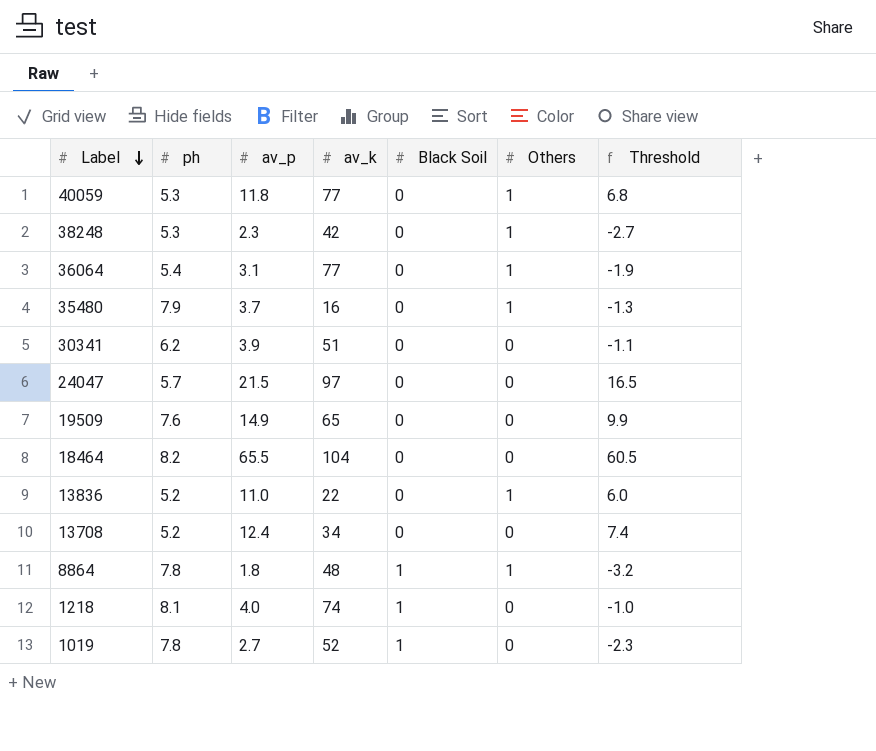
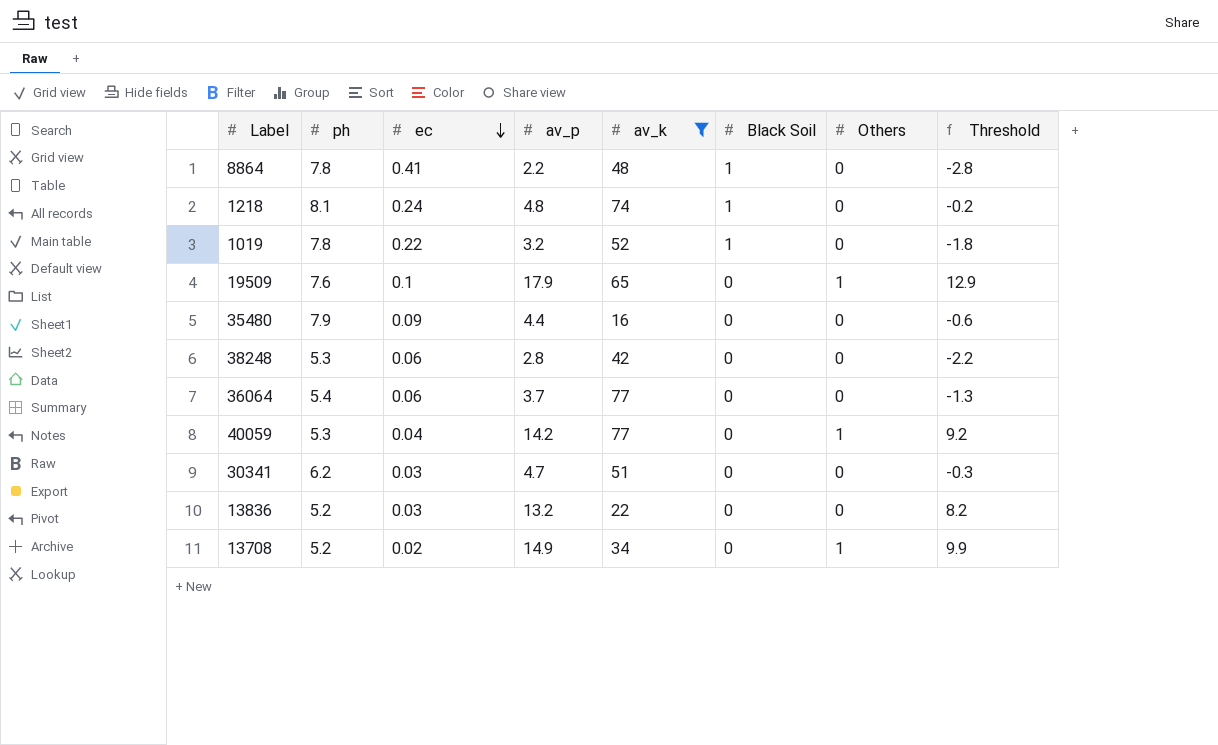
filter: none -> av_k <= 77
row order: Label descending -> ec descending
column ec | position: none -> 3
8864 | av_p: 1.8 -> 2.2
8864 | Others: 1 -> 0
8864 | Threshold: -3.2 -> -2.8
1218 | av_p: 4.0 -> 4.8
1218 | Threshold: -1.0 -> -0.2
1019 | av_p: 2.7 -> 3.2
1019 | Threshold: -2.3 -> -1.8
19509 | av_p: 14.9 -> 17.9
19509 | Others: 0 -> 1
19509 | Threshold: 9.9 -> 12.9
35480 | av_p: 3.7 -> 4.4
35480 | Others: 1 -> 0
35480 | Threshold: -1.3 -> -0.6
38248 | av_p: 2.3 -> 2.8
38248 | Others: 1 -> 0
38248 | Threshold: -2.7 -> -2.2
36064 | av_p: 3.1 -> 3.7
36064 | Others: 1 -> 0
36064 | Threshold: -1.9 -> -1.3
40059 | av_p: 11.8 -> 14.2
40059 | Threshold: 6.8 -> 9.2
30341 | av_p: 3.9 -> 4.7
30341 | Threshold: -1.1 -> -0.3
13836 | av_p: 11.0 -> 13.2
13836 | Others: 1 -> 0
13836 | Threshold: 6.0 -> 8.2
13708 | av_p: 12.4 -> 14.9
13708 | Others: 0 -> 1
13708 | Threshold: 7.4 -> 9.9

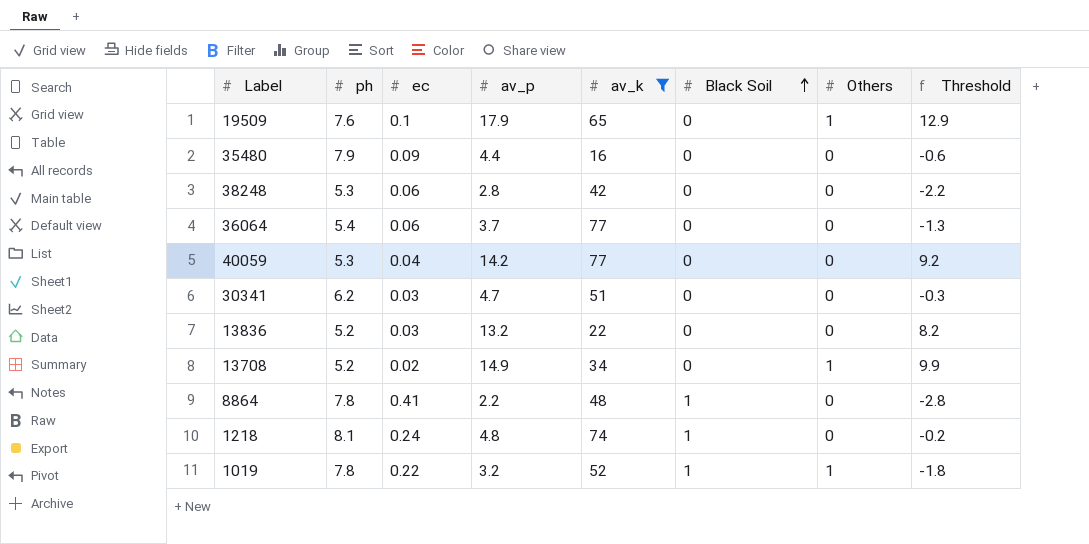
row order: ec descending -> Black Soil ascending
40059 | Others: 1 -> 0
1019 | Others: 0 -> 1

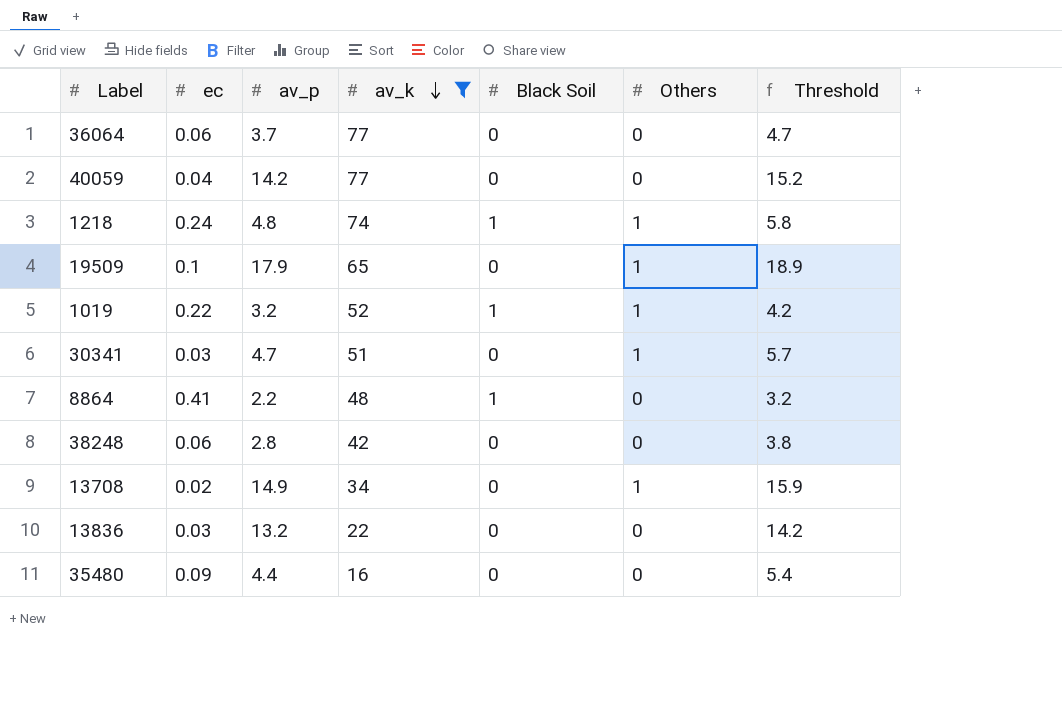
row order: Black Soil ascending -> av_k descending
column ph | position: 2 -> none
column Threshold | formula: [av_p] - 5 -> [av_p] + 1
1218 | Others: 0 -> 1
30341 | Others: 0 -> 1

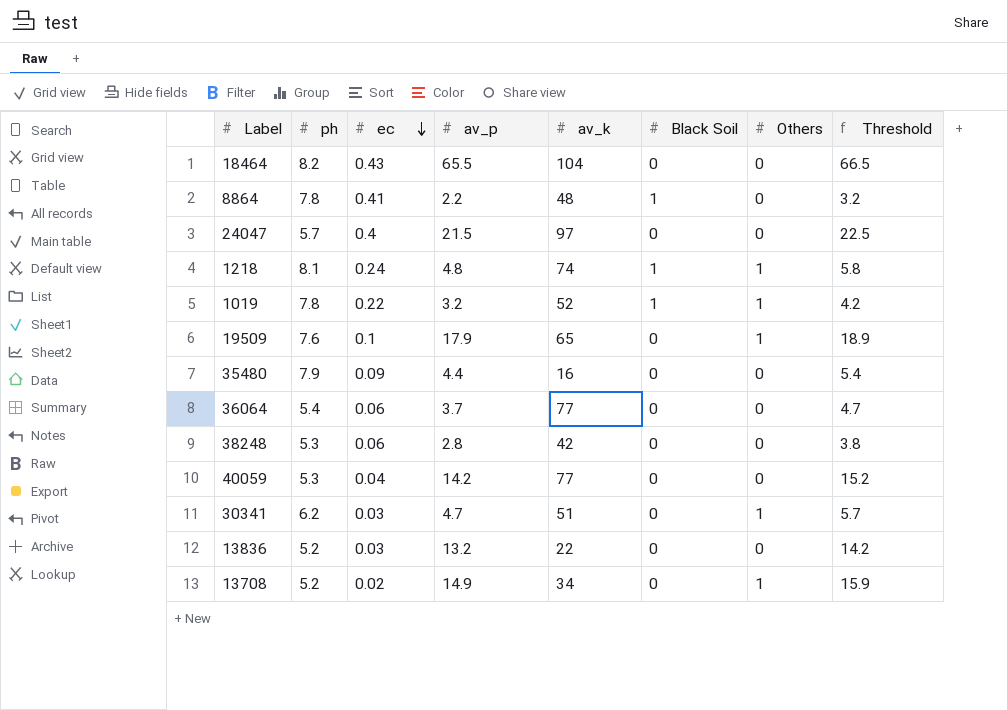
filter: av_k <= 77 -> none
row order: av_k descending -> ec descending
column ph | position: none -> 2

